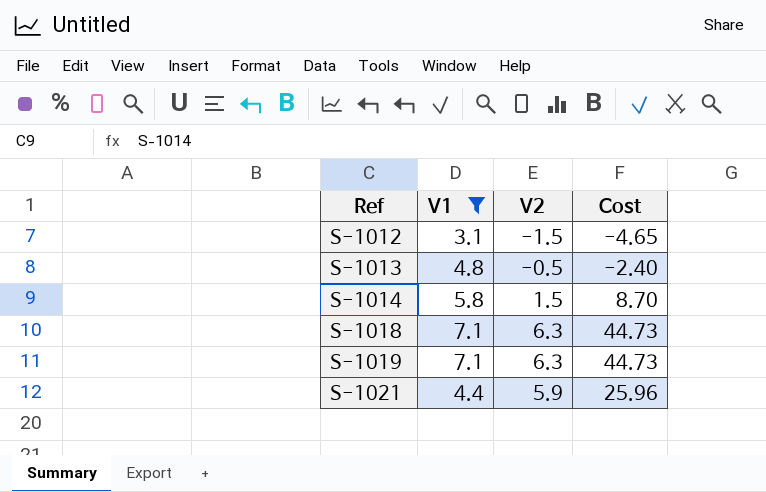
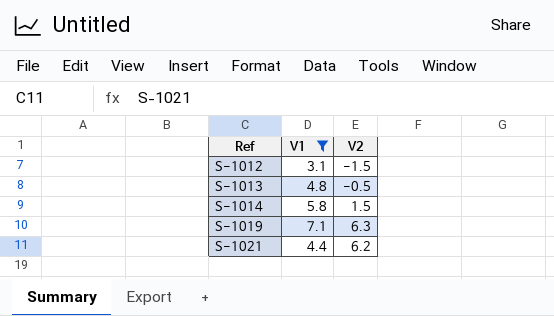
column Cost | formula: [V1] * [V2] -> none
row S-1018: 7.1 | 6.3 | 44.73 -> none
S-1021 | V2: 5.9 -> 6.2

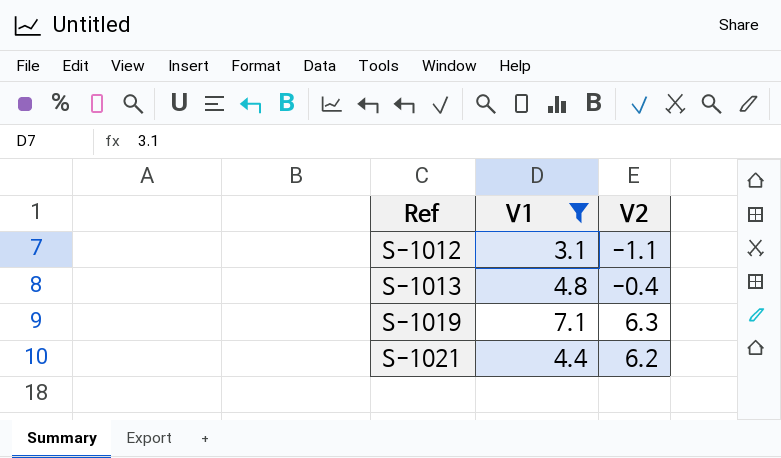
row S-1014: 5.8 | 1.5 -> none
S-1012 | V2: -1.5 -> -1.1
S-1013 | V2: -0.5 -> -0.4

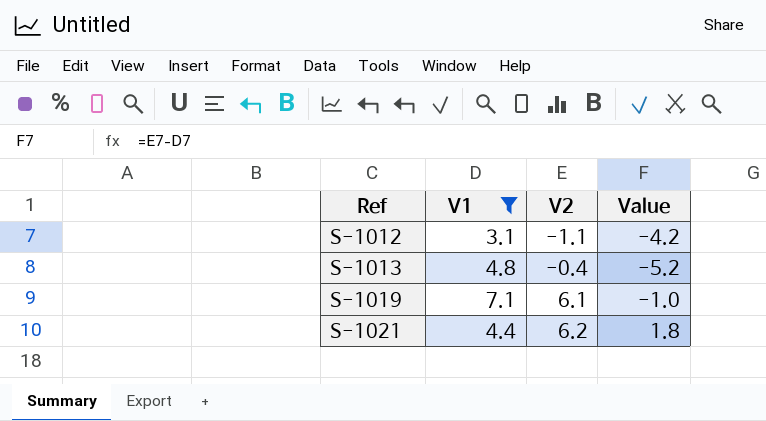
column Value | formula: none -> [V2] - [V1]
S-1019 | V2: 6.3 -> 6.1

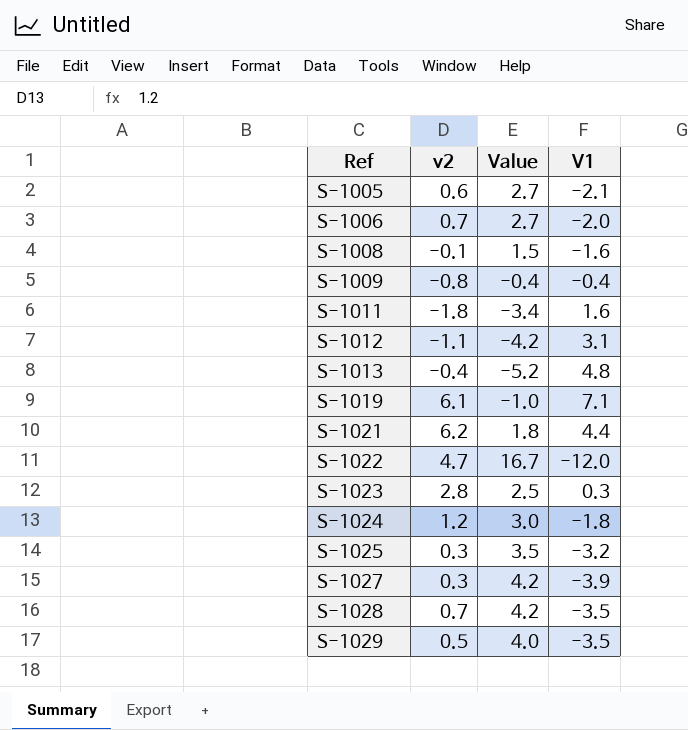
filter: V1 >= 3.1 -> none
column name: V2 -> v2
column V1 | position: 2 -> 4

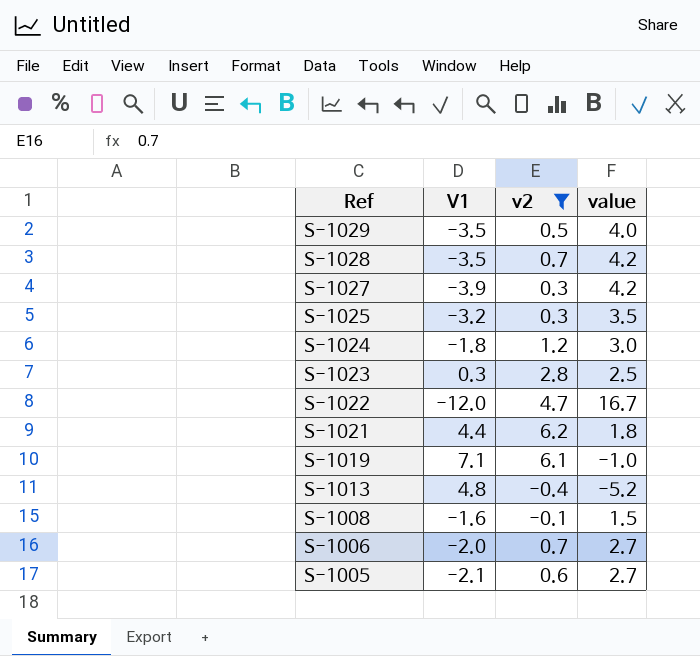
filter: none -> v2 >= -0.4
row order: Ref ascending -> Ref descending
column V1 | position: 4 -> 2
column name: Value -> value

